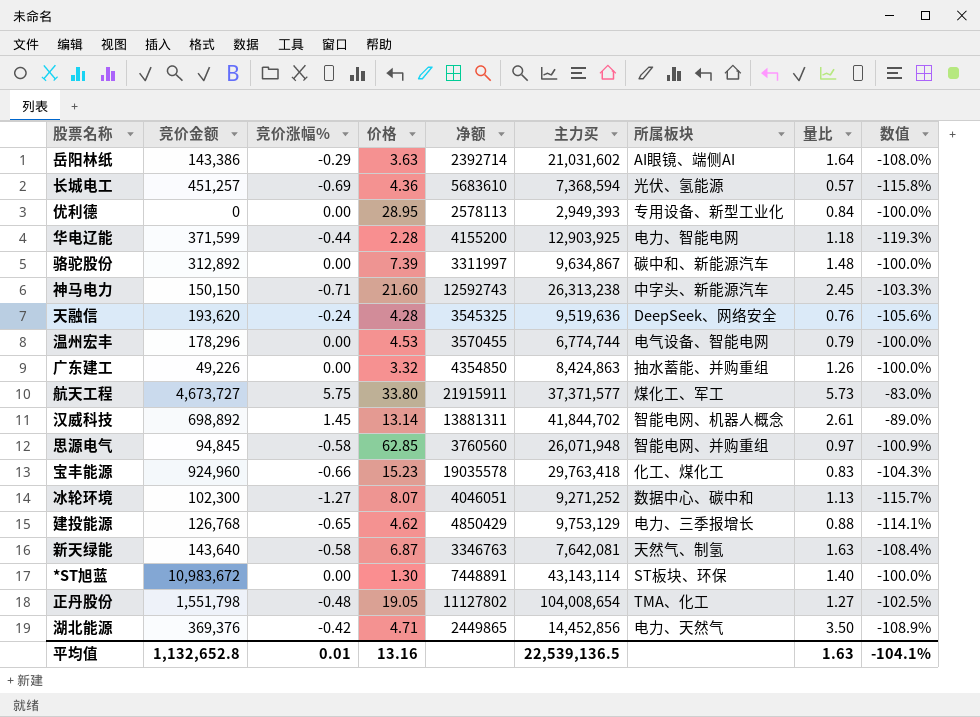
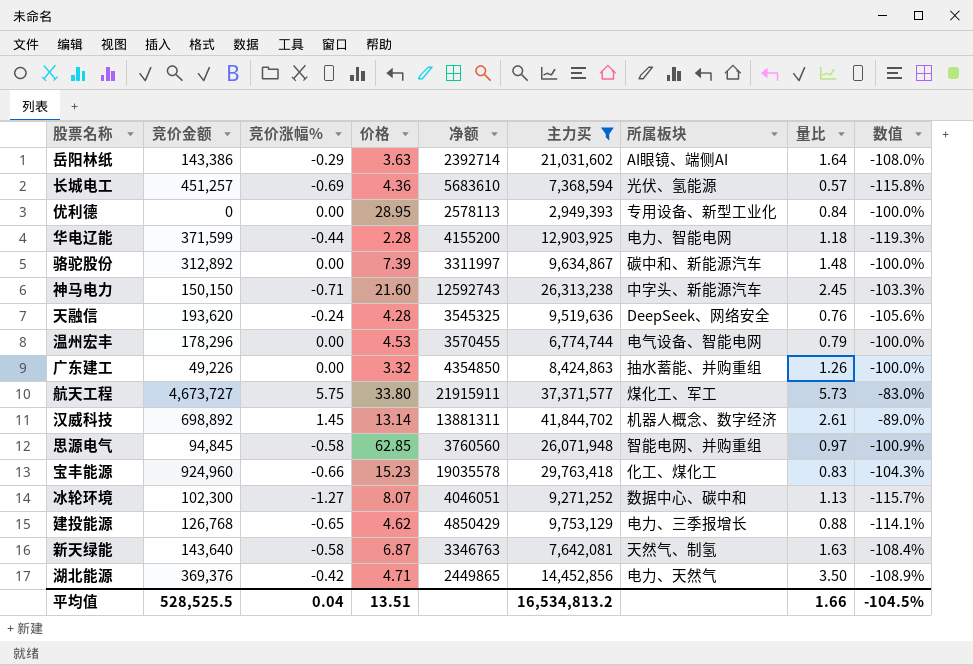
filter: none -> 主力买 <= 41,844,702
汉威科技 | 所属板块: 智能电网、机器人概念 -> 机器人概念、数字经济
平均值 | 竞价金额: 1,132,652.8 -> 528,525.5
平均值 | 竞价涨幅%: 0.01 -> 0.04
平均值 | 价格: 13.16 -> 13.51
平均值 | 主力买: 22,539,136.5 -> 16,534,813.2
平均值 | 量比: 1.63 -> 1.66
平均值 | 数值: -104.1% -> -104.5%

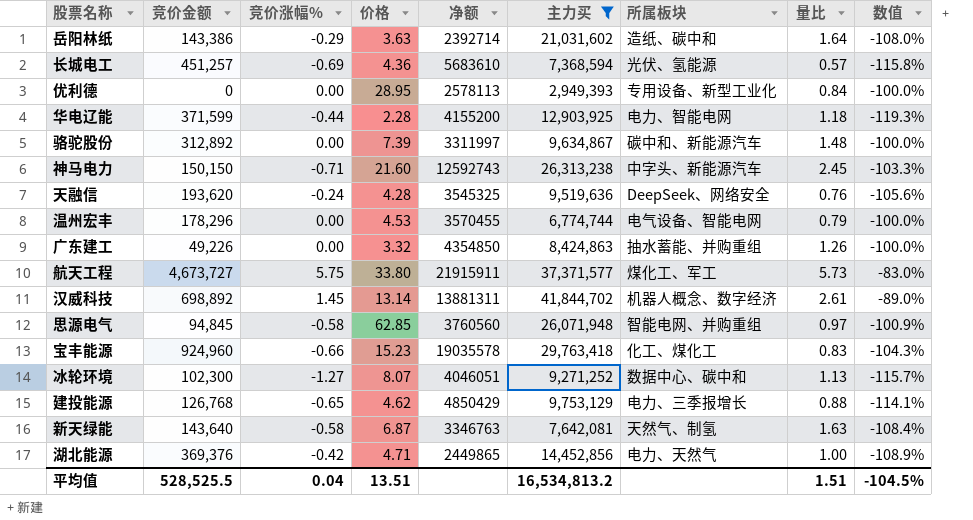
岳阳林纸 | 所属板块: AI眼镜、端侧AI -> 造纸、碳中和
湖北能源 | 量比: 3.50 -> 1.00
平均值 | 量比: 1.66 -> 1.51

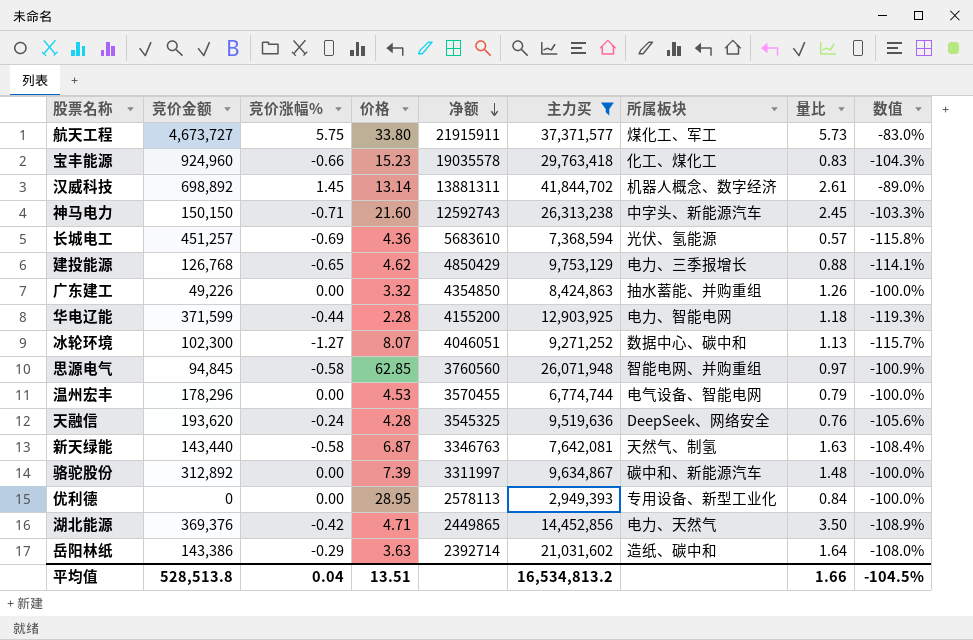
row order: none -> 净额 descending
新天绿能 | 竞价金额: 143,640 -> 143,440
湖北能源 | 量比: 1.00 -> 3.50
平均值 | 竞价金额: 528,525.5 -> 528,513.8
平均值 | 量比: 1.51 -> 1.66

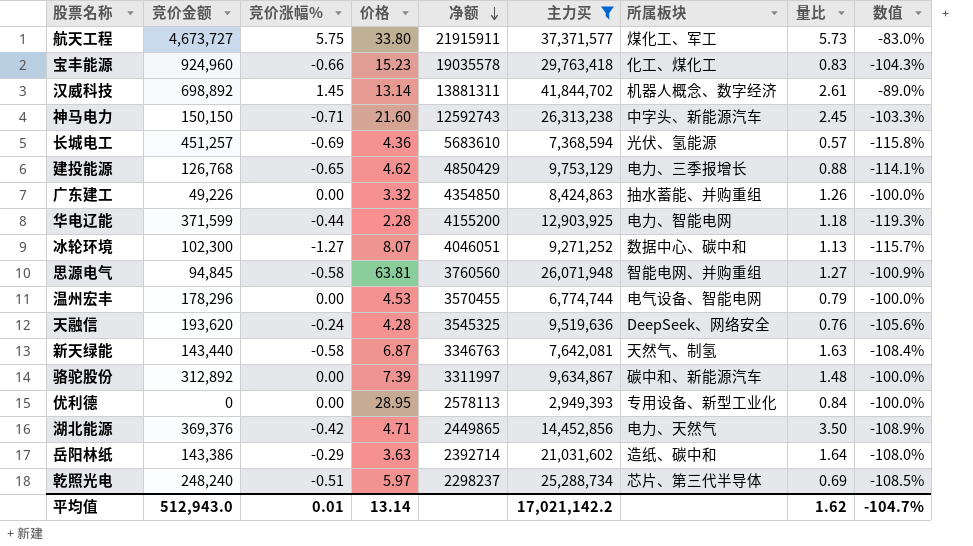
思源电气 | 价格: 62.85 -> 63.81
思源电气 | 量比: 0.97 -> 1.27
row 乾照光电: none -> 248,240 | -0.51 | 5.97 | 2298237 | 25,288,734 | 芯片、第三代半导体 | 0.69 | -108.5%
平均值 | 竞价金额: 528,513.8 -> 512,943.0
平均值 | 竞价涨幅%: 0.04 -> 0.01
平均值 | 价格: 13.51 -> 13.14
平均值 | 主力买: 16,534,813.2 -> 17,021,142.2
平均值 | 量比: 1.66 -> 1.62
平均值 | 数值: -104.5% -> -104.7%

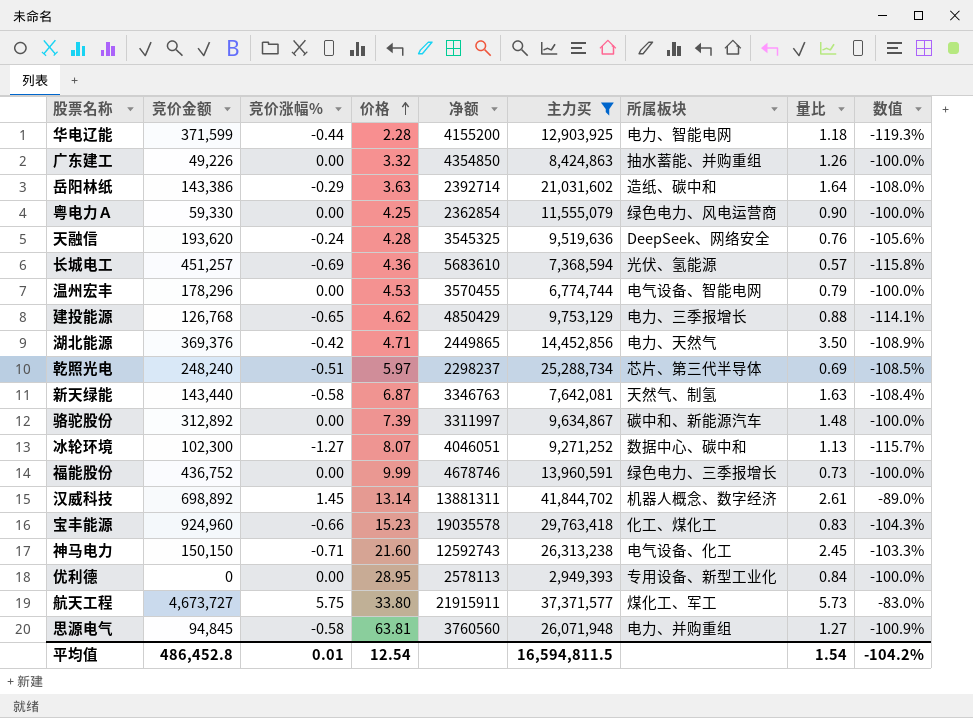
row order: 净额 descending -> 价格 ascending
row 粤电力Ａ: none -> 59,330 | 0.00 | 4.25 | 2362854 | 11,555,079 | 绿色电力、风电运营商 | 0.90 | -100.0%
row 福能股份: none -> 436,752 | 0.00 | 9.99 | 4678746 | 13,960,591 | 绿色电力、三季报增长 | 0.73 | -100.0%
神马电力 | 所属板块: 中字头、新能源汽车 -> 电气设备、化工
思源电气 | 所属板块: 智能电网、并购重组 -> 电力、并购重组
平均值 | 竞价金额: 512,943.0 -> 486,452.8
平均值 | 价格: 13.14 -> 12.54
平均值 | 主力买: 17,021,142.2 -> 16,594,811.5
平均值 | 量比: 1.62 -> 1.54
平均值 | 数值: -104.7% -> -104.2%

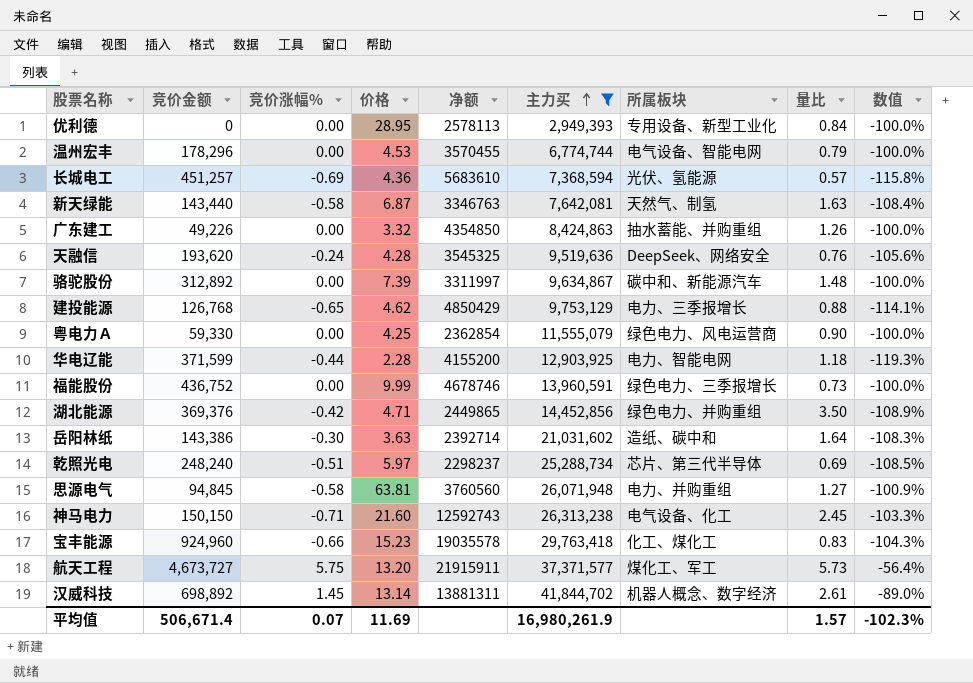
row order: 价格 ascending -> 主力买 ascending
row 冰轮环境: 102,300 | -1.27 | 8.07 | 4046051 | 9,271,252 | 数据中心、碳中和 | 1.13 | -115.7% -> none
湖北能源 | 所属板块: 电力、天然气 -> 绿色电力、并购重组
岳阳林纸 | 竞价涨幅%: -0.29 -> -0.30
岳阳林纸 | 数值: -108.0% -> -108.3%
航天工程 | 价格: 33.80 -> 13.20
航天工程 | 数值: -83.0% -> -56.4%
平均值 | 竞价金额: 486,452.8 -> 506,671.4
平均值 | 竞价涨幅%: 0.01 -> 0.07
平均值 | 价格: 12.54 -> 11.69
平均值 | 主力买: 16,594,811.5 -> 16,980,261.9
平均值 | 量比: 1.54 -> 1.57
平均值 | 数值: -104.2% -> -102.3%

